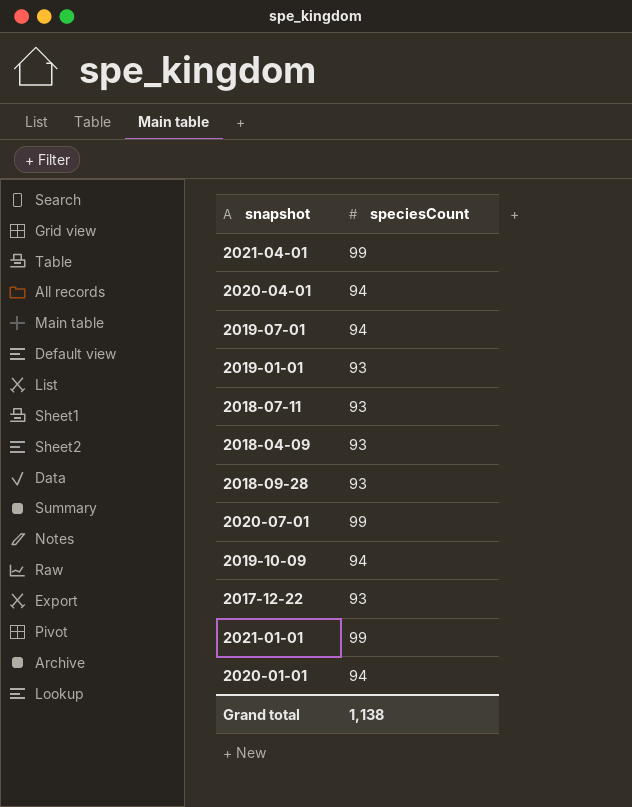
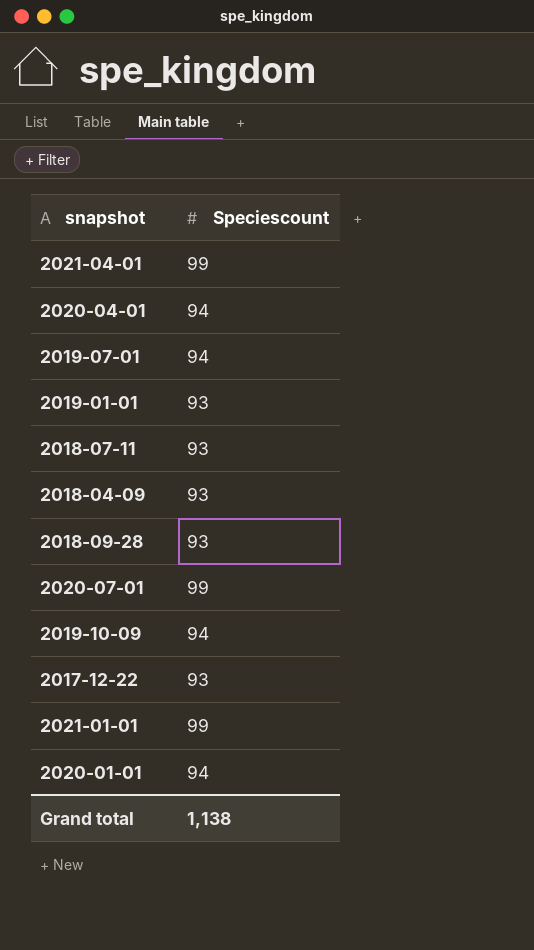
column name: speciesCount -> Speciescount

